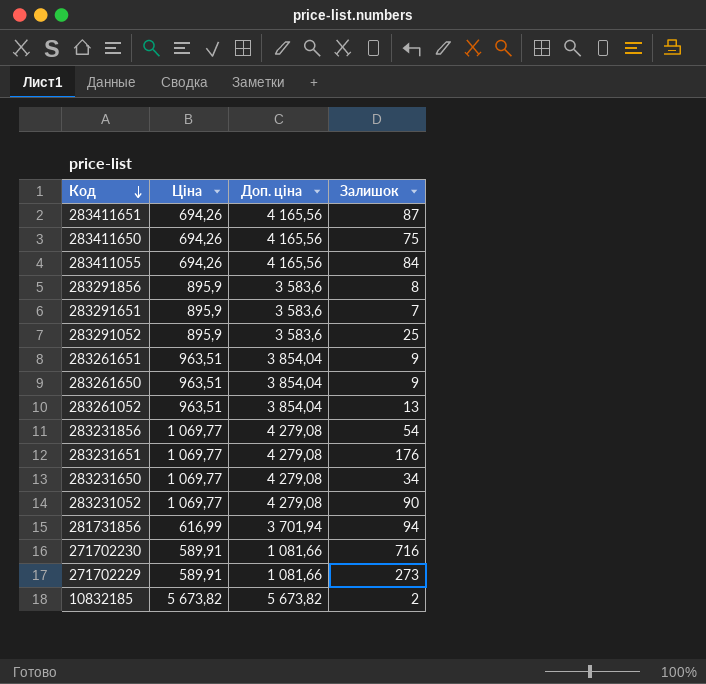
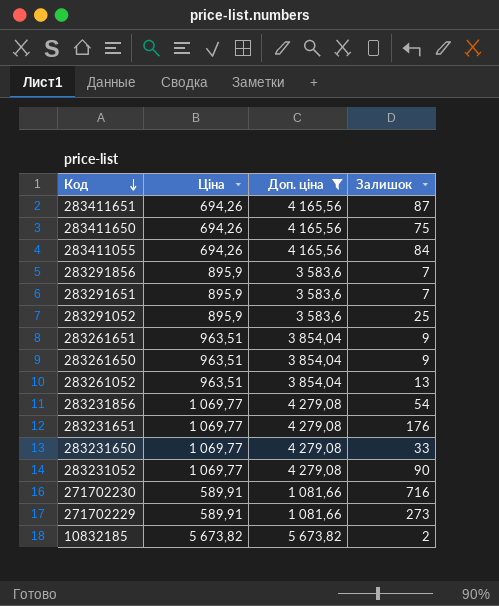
filter: none -> Доп. ціна != 3 701,94
283291856 | Залишок: 8 -> 7
283231650 | Залишок: 34 -> 33

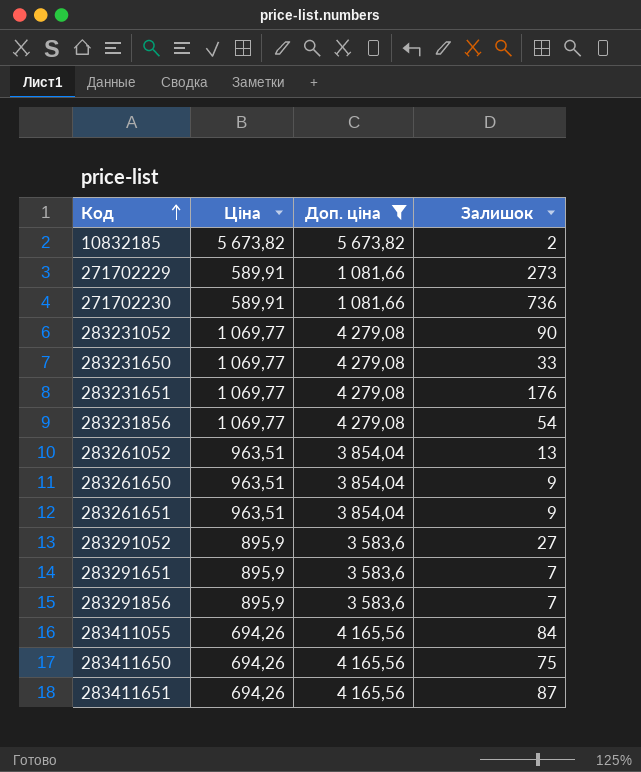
row order: Код descending -> Код ascending
271702230 | Залишок: 716 -> 736
283291052 | Залишок: 25 -> 27

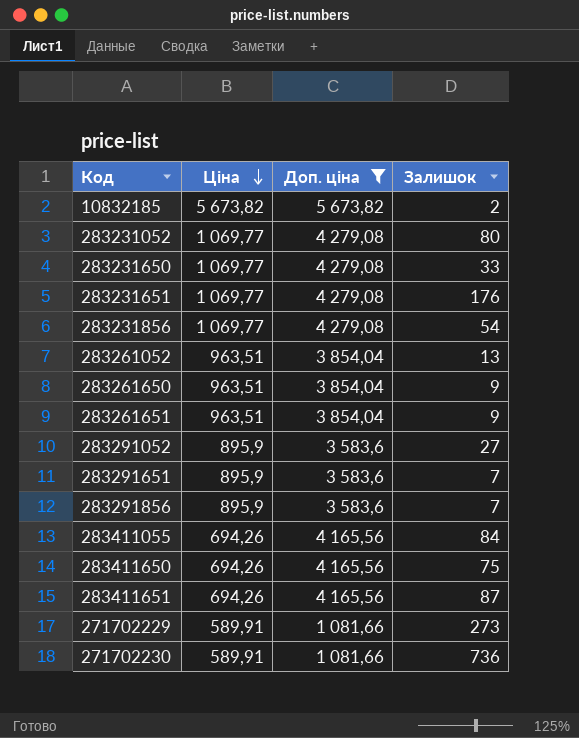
row order: Код ascending -> Ціна descending
283231052 | Залишок: 90 -> 80

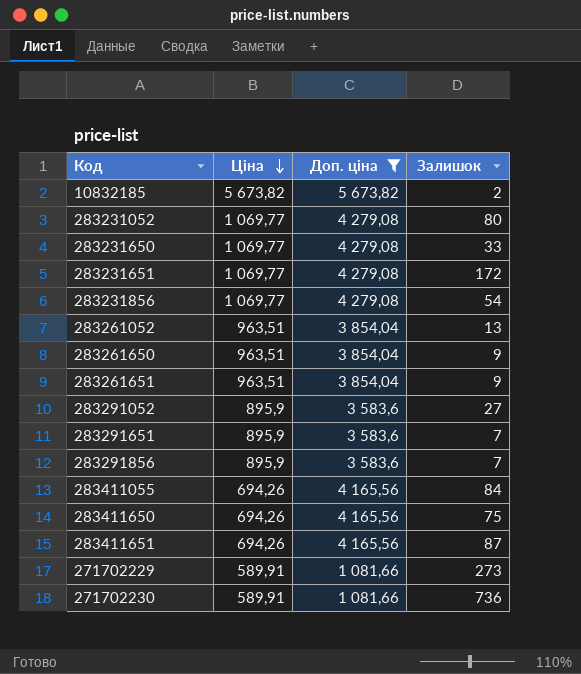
283231651 | Залишок: 176 -> 172

